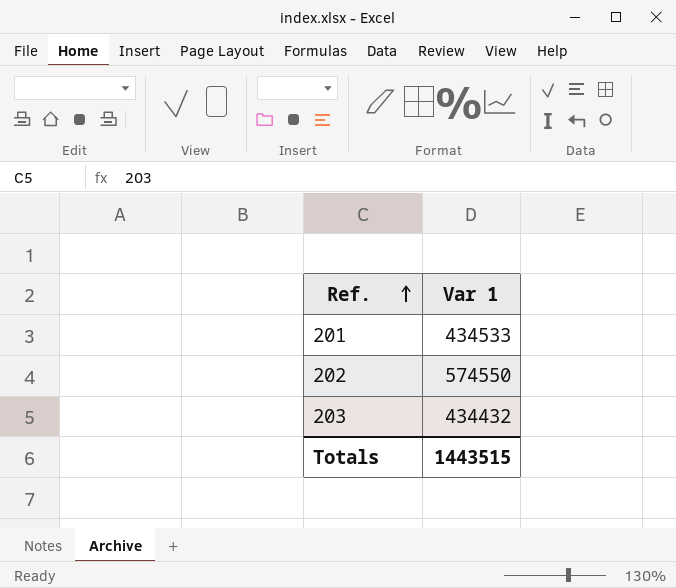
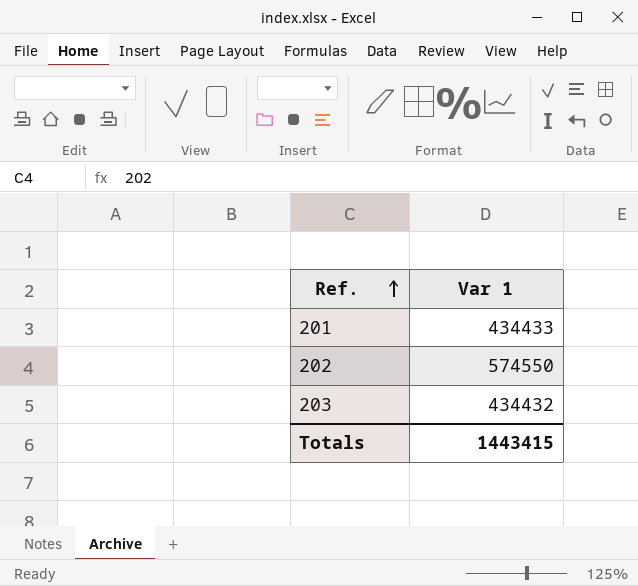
201 | Var 1: 434533 -> 434433
Totals | Var 1: 1443515 -> 1443415

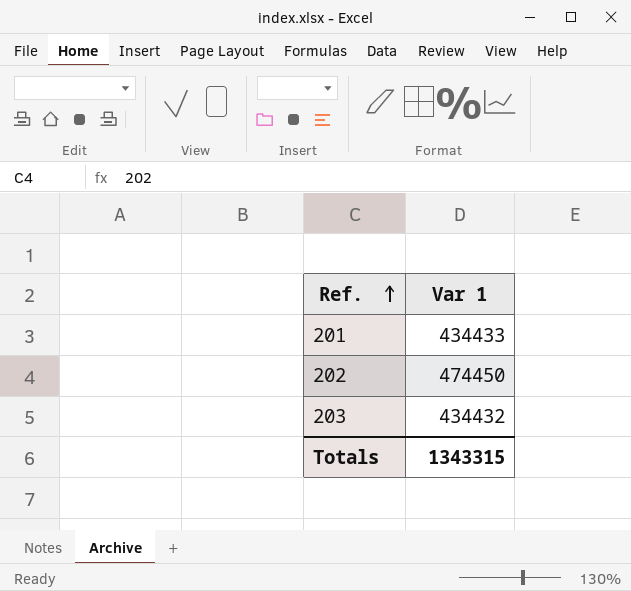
202 | Var 1: 574550 -> 474450
Totals | Var 1: 1443415 -> 1343315

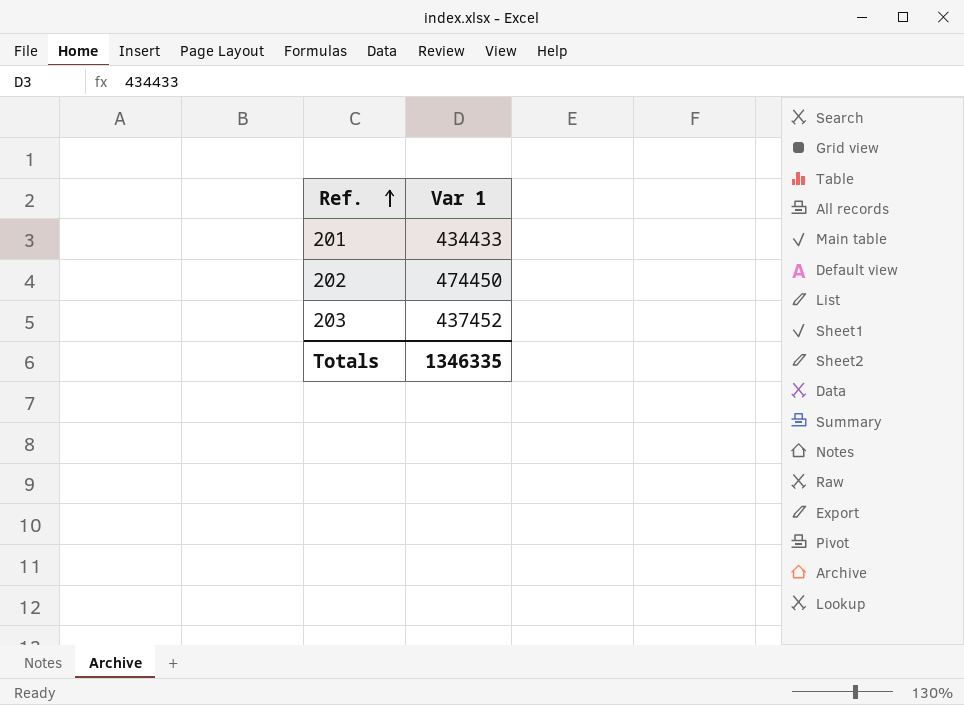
203 | Var 1: 434432 -> 437452
Totals | Var 1: 1343315 -> 1346335

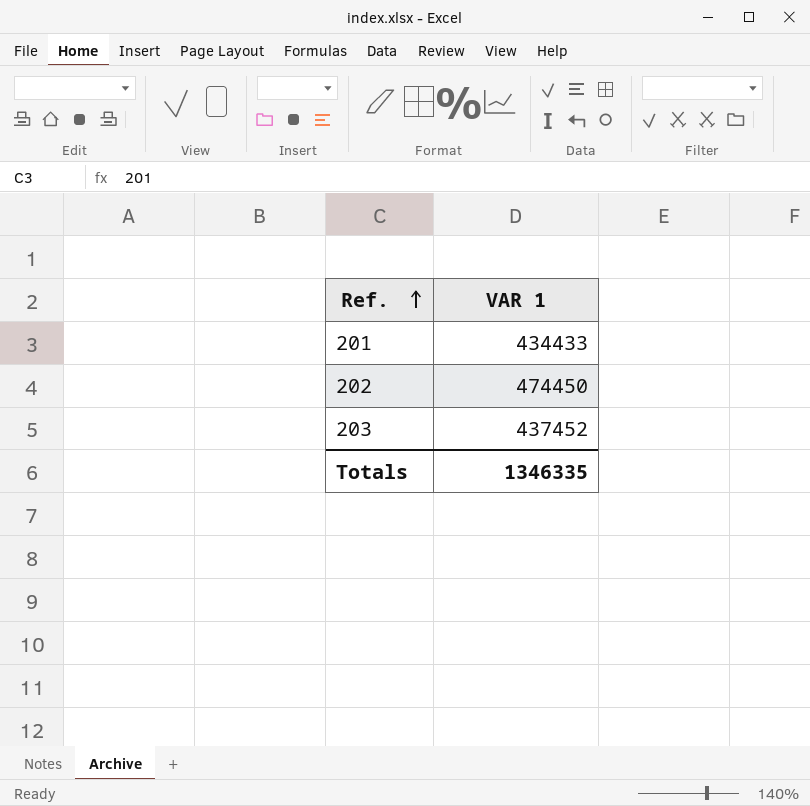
column name: Var 1 -> VAR 1

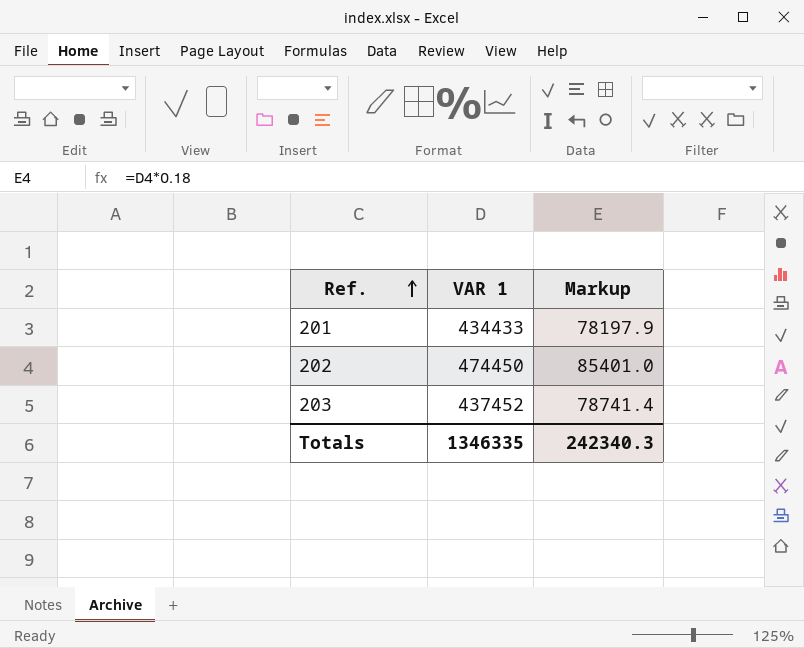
column Markup | formula: none -> [VAR 1] * 0.18

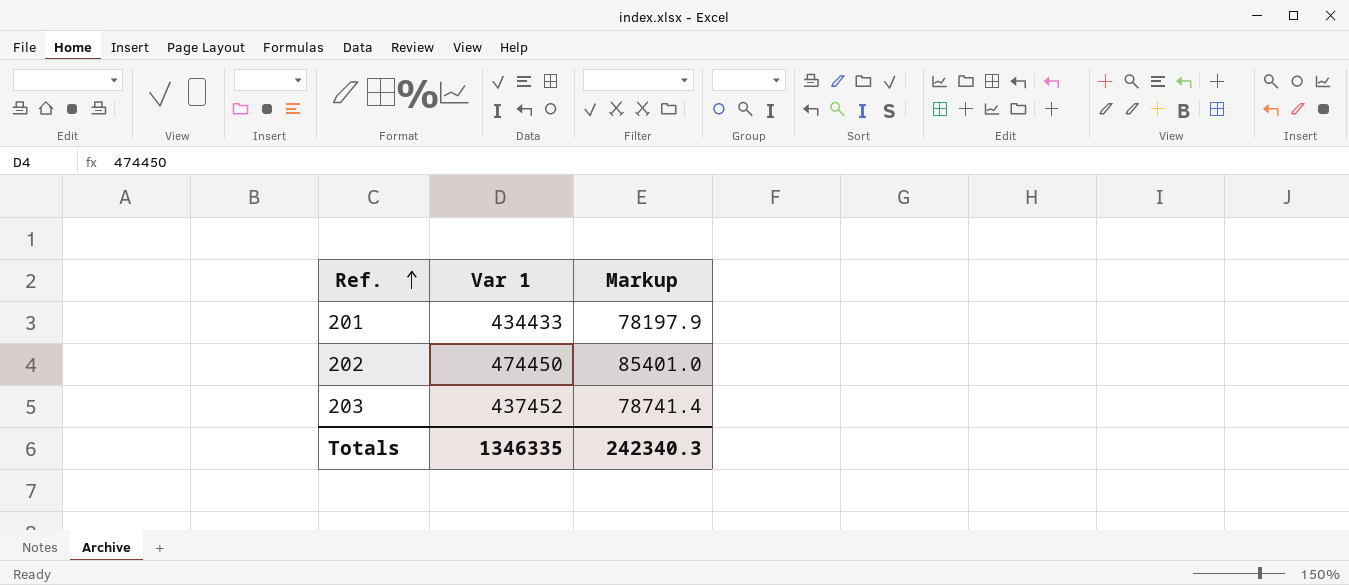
column name: VAR 1 -> Var 1

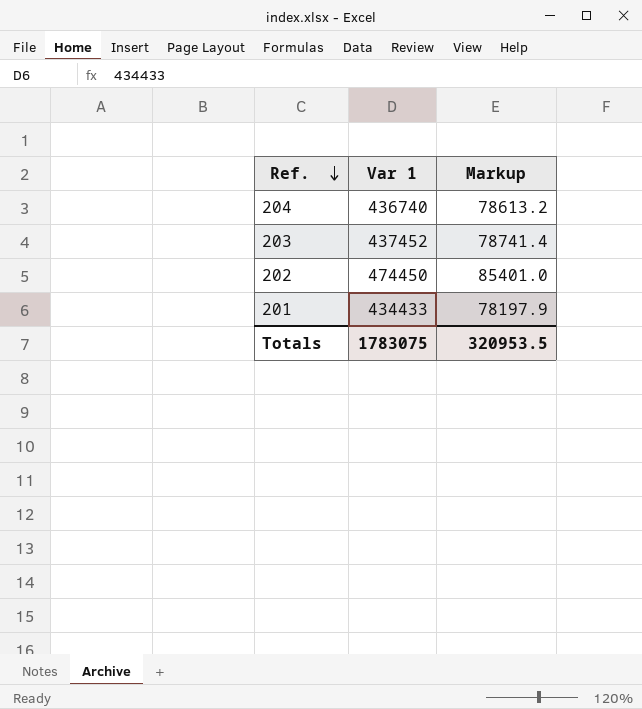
row order: Ref. ascending -> Ref. descending
row 204: none -> 436740 | 78613.2
Totals | Var 1: 1346335 -> 1783075
Totals | Markup: 242340.3 -> 320953.5

